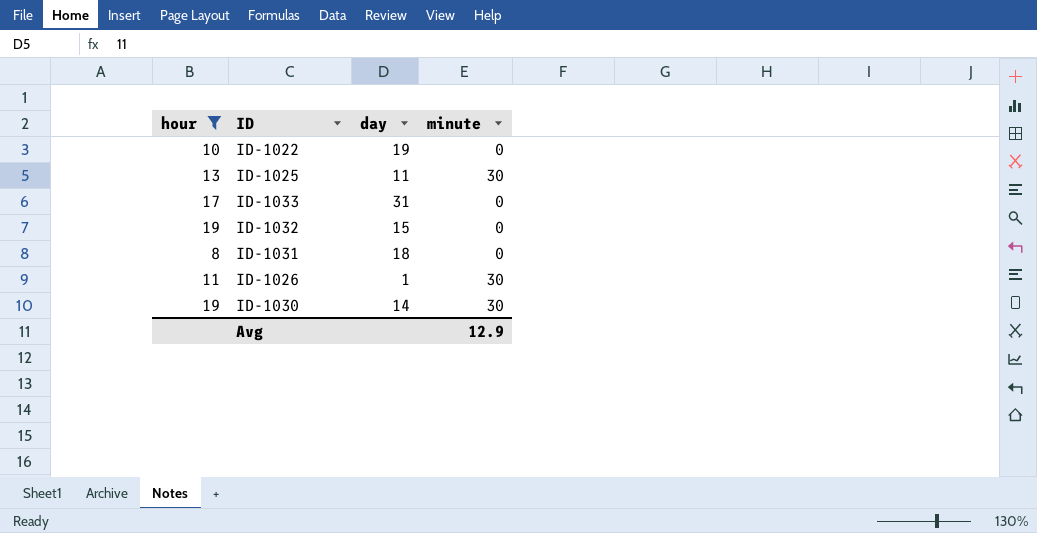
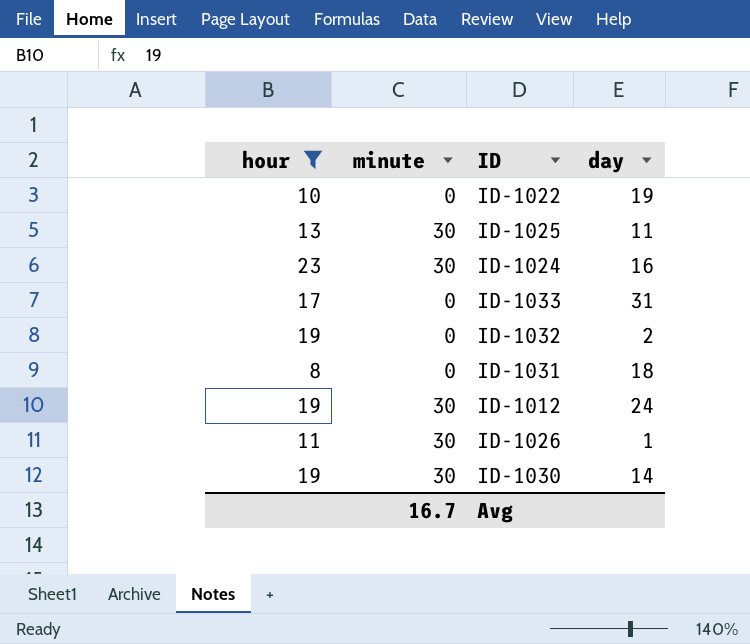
column minute | position: 4 -> 2
row ID-1024: none -> 23 | 30 | 16
ID-1032 | day: 15 -> 2
row ID-1012: none -> 19 | 30 | 24
Avg | minute: 12.9 -> 16.7

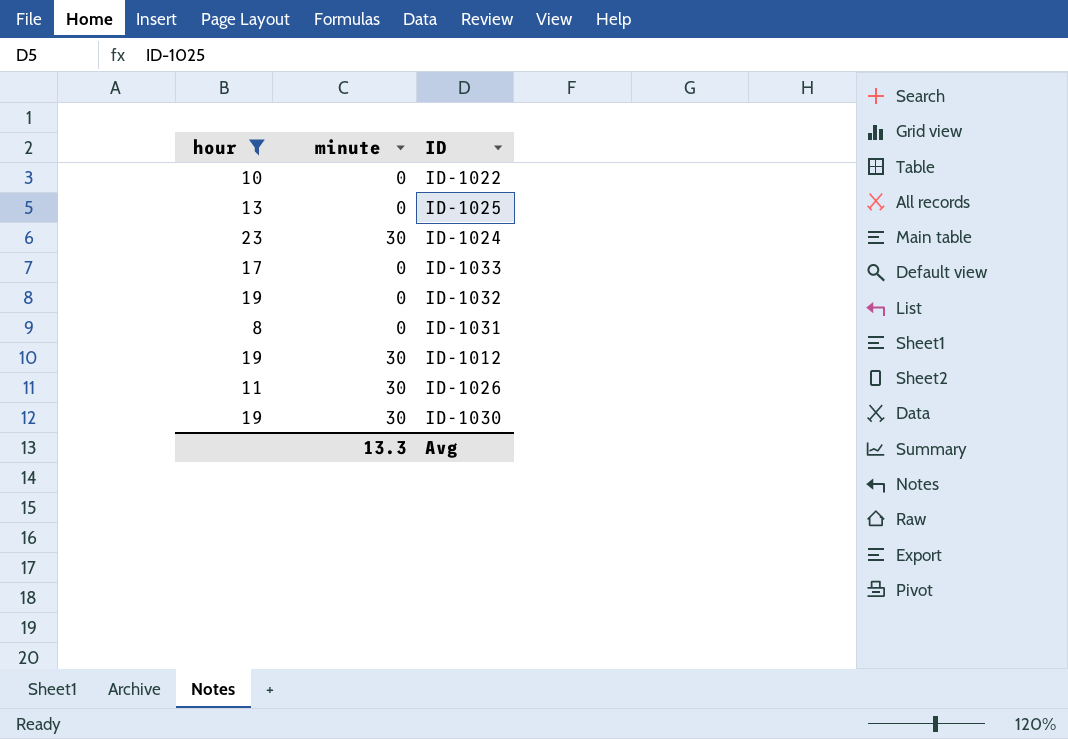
column day | position: 4 -> none
ID-1025 | minute: 30 -> 0
Avg | minute: 16.7 -> 13.3

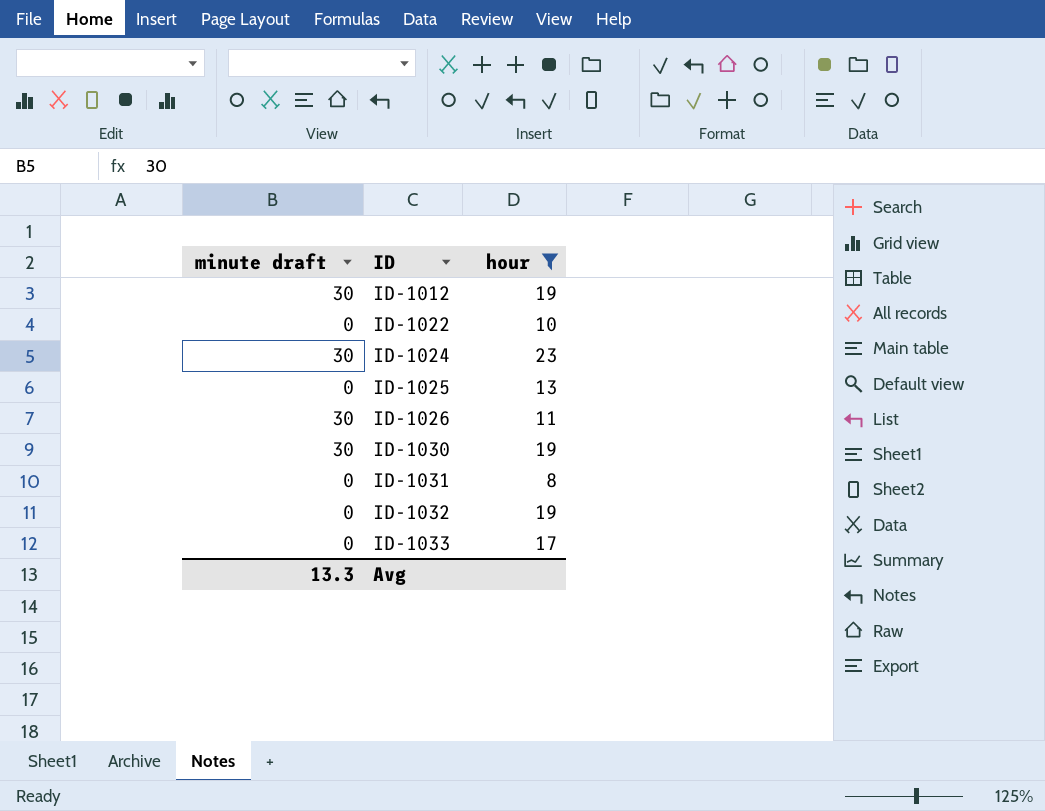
row order: none -> ID ascending
column name: minute -> minute draft
column hour | position: 1 -> 3

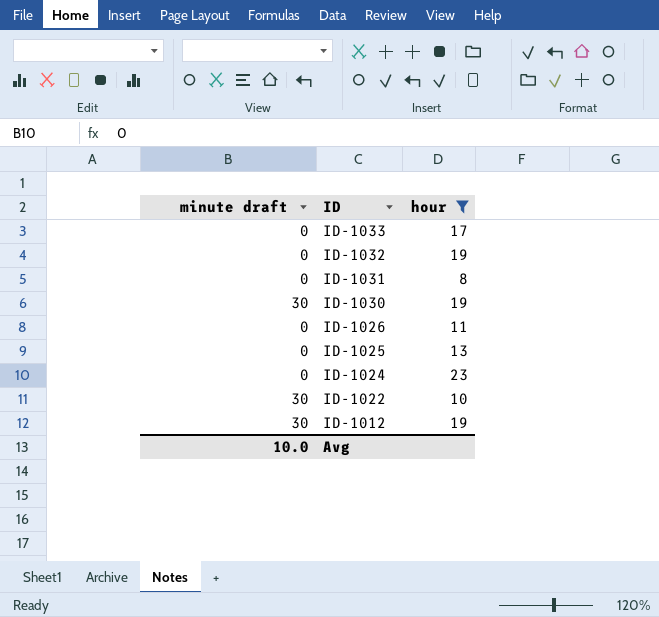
row order: ID ascending -> ID descending
ID-1026 | minute draft: 30 -> 0
ID-1024 | minute draft: 30 -> 0
ID-1022 | minute draft: 0 -> 30
Avg | minute draft: 13.3 -> 10.0

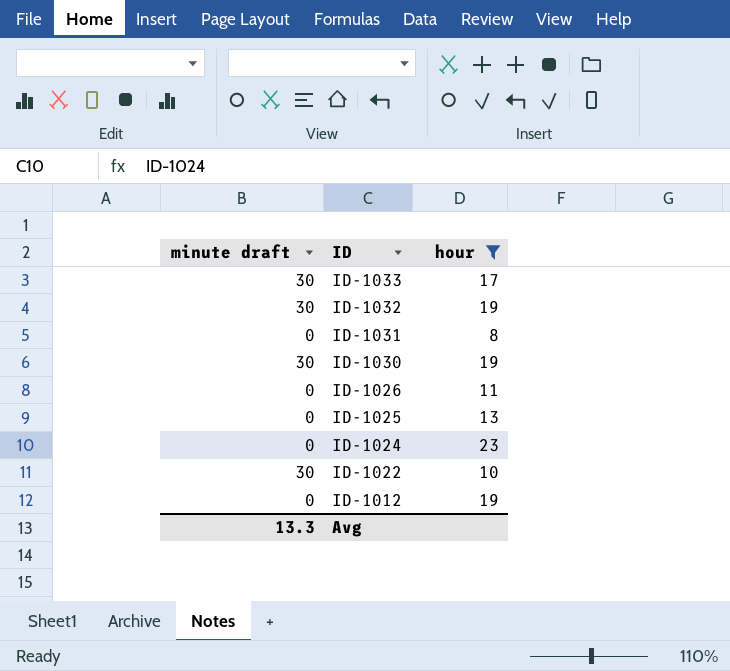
ID-1033 | minute draft: 0 -> 30
ID-1032 | minute draft: 0 -> 30
ID-1012 | minute draft: 30 -> 0
Avg | minute draft: 10.0 -> 13.3

